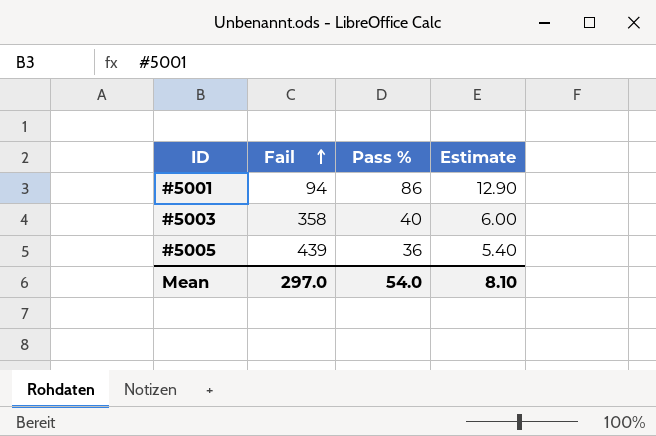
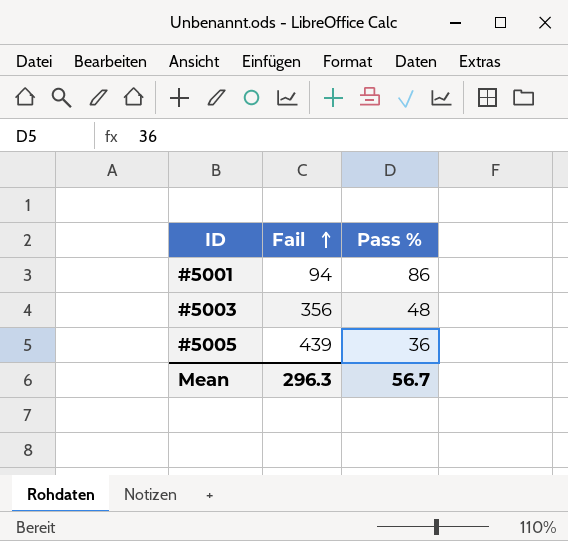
column Estimate | formula: [Pass %] * 0.15 -> none
#5003 | Fail: 358 -> 356
#5003 | Pass %: 40 -> 48
Mean | Fail: 297.0 -> 296.3
Mean | Pass %: 54.0 -> 56.7

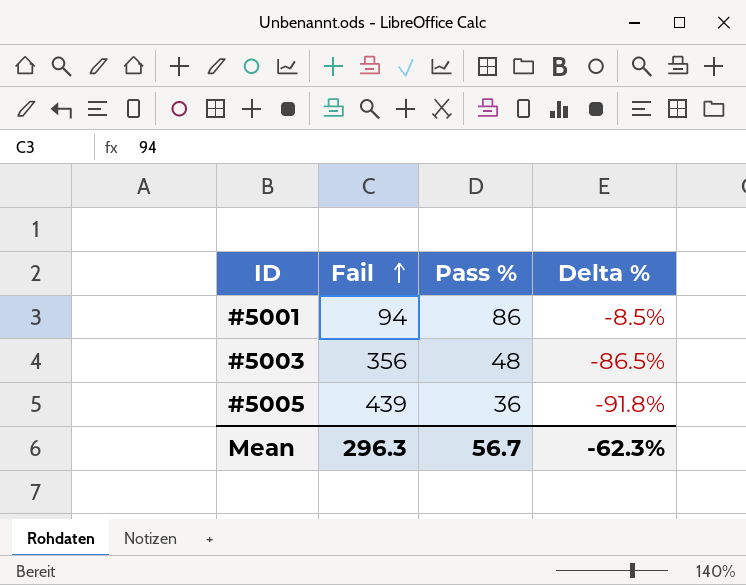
column Delta % | formula: none -> ([Pass %] - [Fail]) / [Fail]

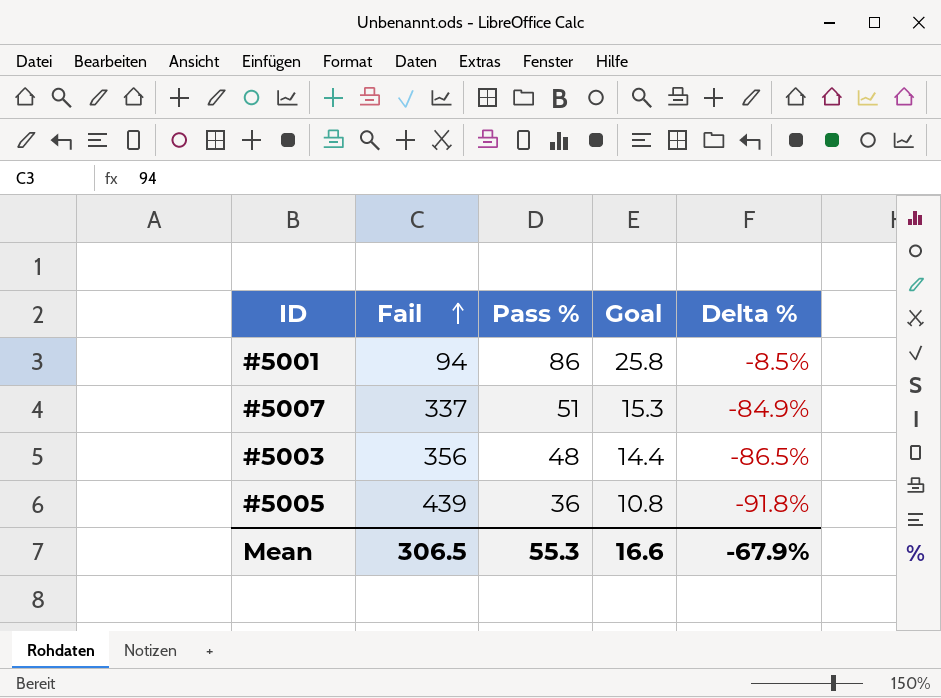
column Goal | formula: none -> [Pass %] * 0.3
row #5007: none -> 337 | 51 | 15.3 | -84.9%
Mean | Fail: 296.3 -> 306.5
Mean | Pass %: 56.7 -> 55.3
Mean | Delta %: -62.3% -> -67.9%

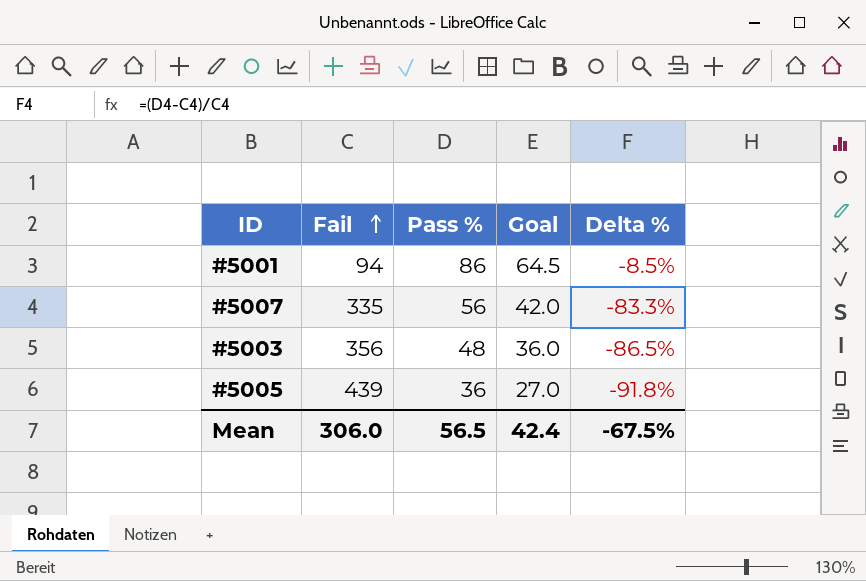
column Goal | formula: [Pass %] * 0.3 -> [Pass %] * 0.75
#5007 | Fail: 337 -> 335
#5007 | Pass %: 51 -> 56
#5007 | Delta %: -84.9% -> -83.3%
Mean | Fail: 306.5 -> 306.0
Mean | Pass %: 55.3 -> 56.5
Mean | Goal: 16.6 -> 42.4
Mean | Delta %: -67.9% -> -67.5%

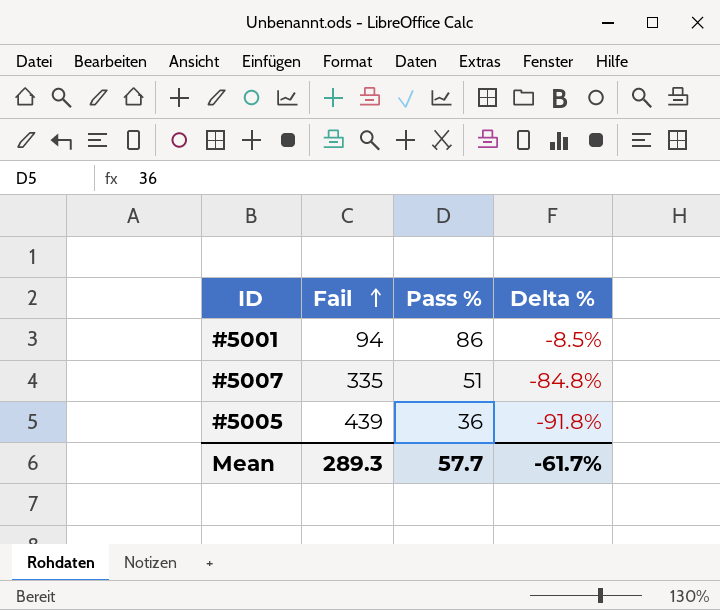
column Goal | formula: [Pass %] * 0.75 -> none
row #5003: 356 | 48 | 36.0 | -86.5% -> none
#5007 | Pass %: 56 -> 51
#5007 | Delta %: -83.3% -> -84.8%
Mean | Fail: 306.0 -> 289.3
Mean | Pass %: 56.5 -> 57.7
Mean | Delta %: -67.5% -> -61.7%

